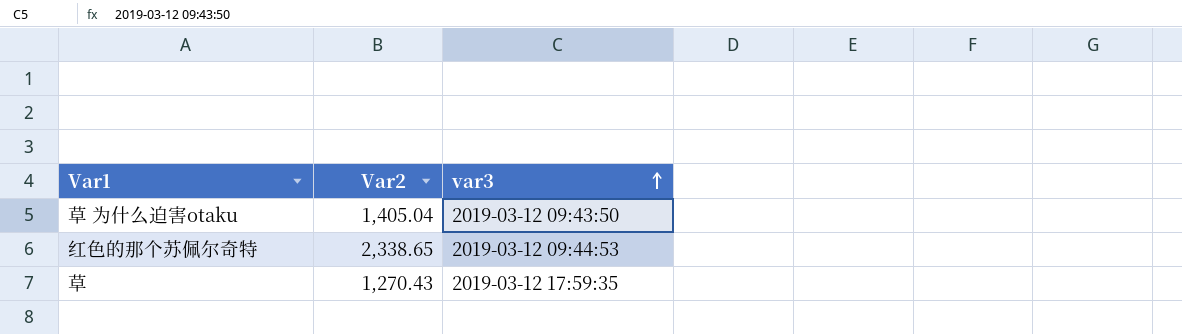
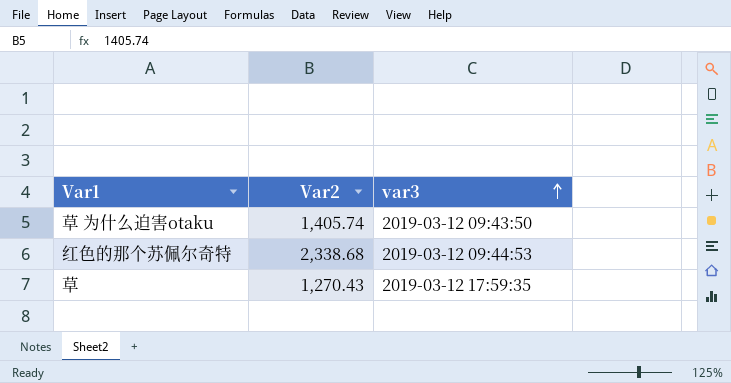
草 为什么迫害otaku | Var2: 1,405.04 -> 1,405.74
红色的那个苏佩尔奇特 | Var2: 2,338.65 -> 2,338.68

